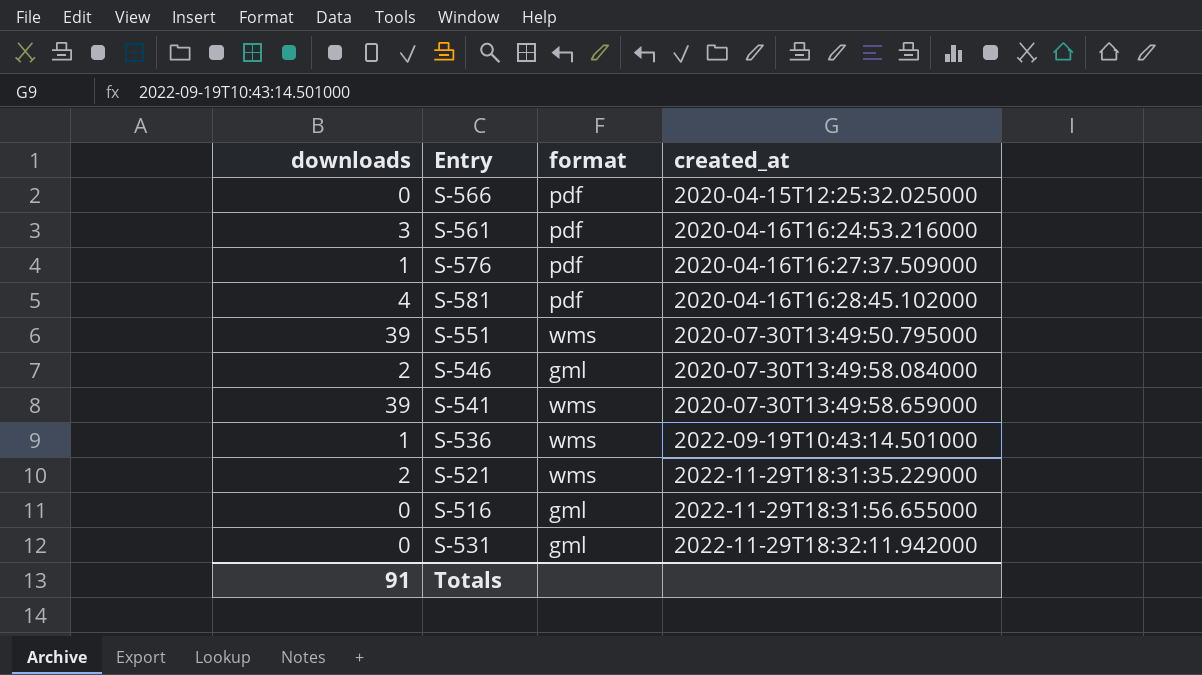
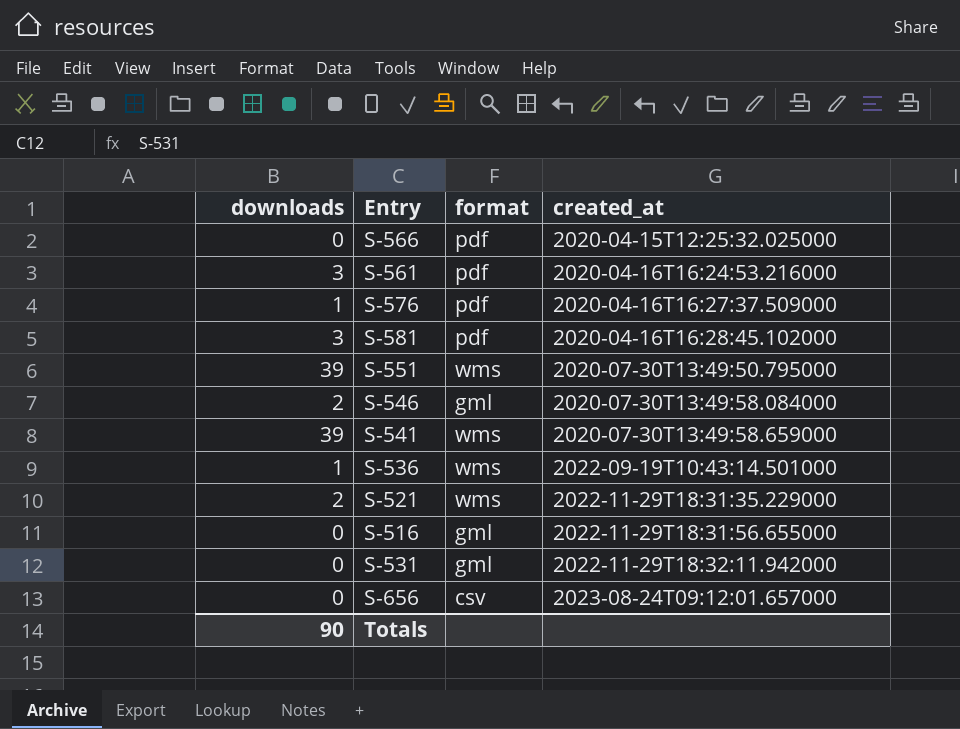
S-581 | downloads: 4 -> 3
row S-656: none -> 0 | csv | 2023-08-24T09:12:01.657000
Totals | downloads: 91 -> 90

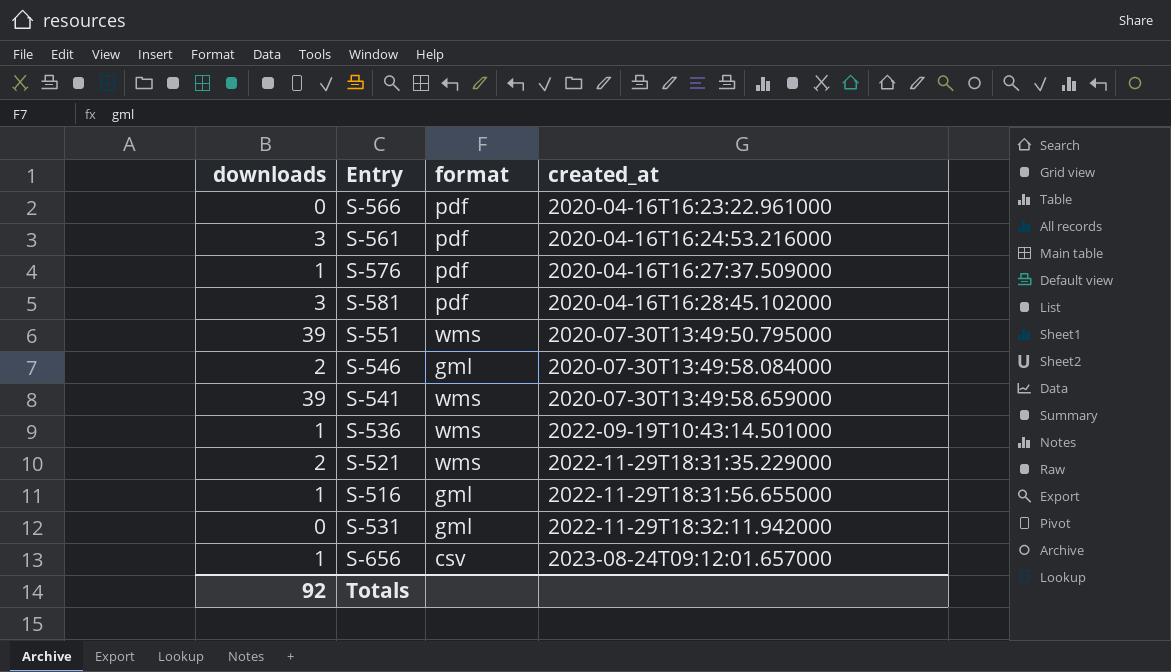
S-566 | created_at: 2020-04-15T12:25:32.025000 -> 2020-04-16T16:23:22.961000
S-516 | downloads: 0 -> 1
S-656 | downloads: 0 -> 1
Totals | downloads: 90 -> 92

